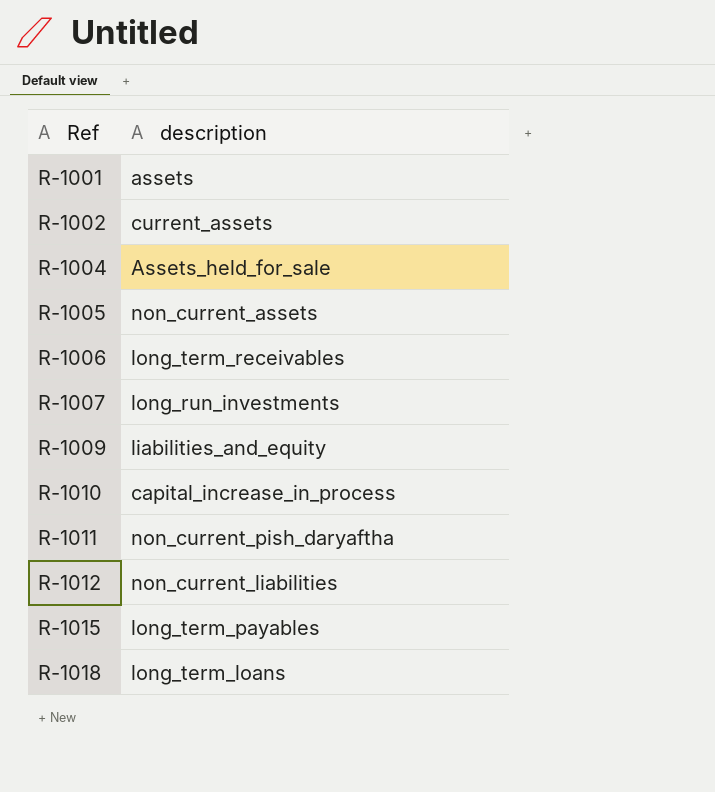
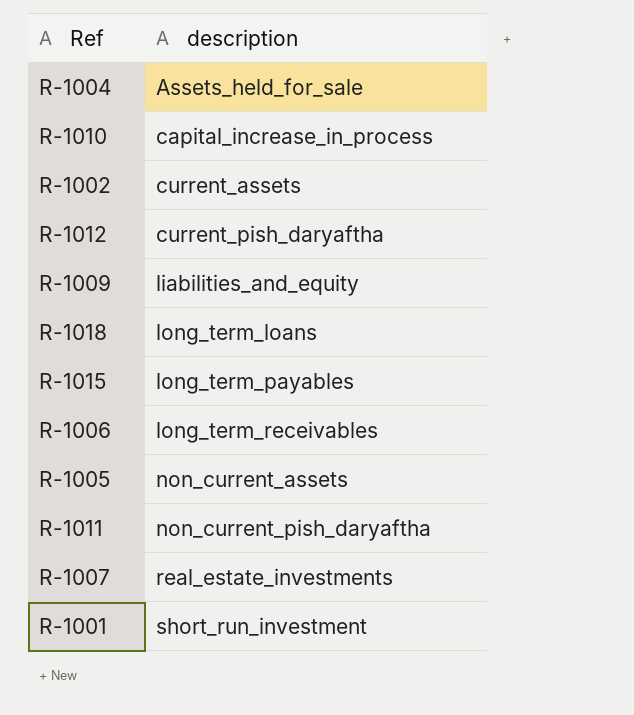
row order: Ref ascending -> description ascending
R-1012 | description: non_current_liabilities -> current_pish_daryaftha
R-1007 | description: long_run_investments -> real_estate_investments
R-1001 | description: assets -> short_run_investment

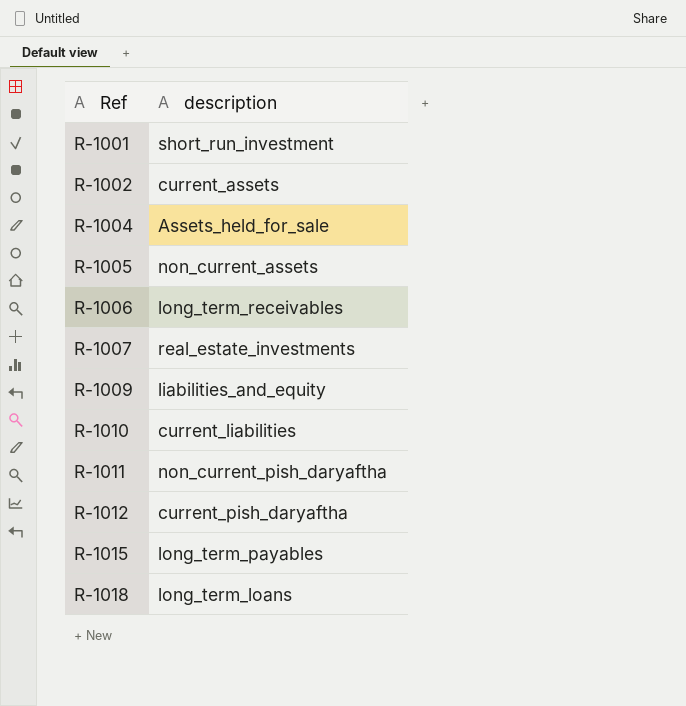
row order: description ascending -> Ref ascending
R-1010 | description: capital_increase_in_process -> current_liabilities

